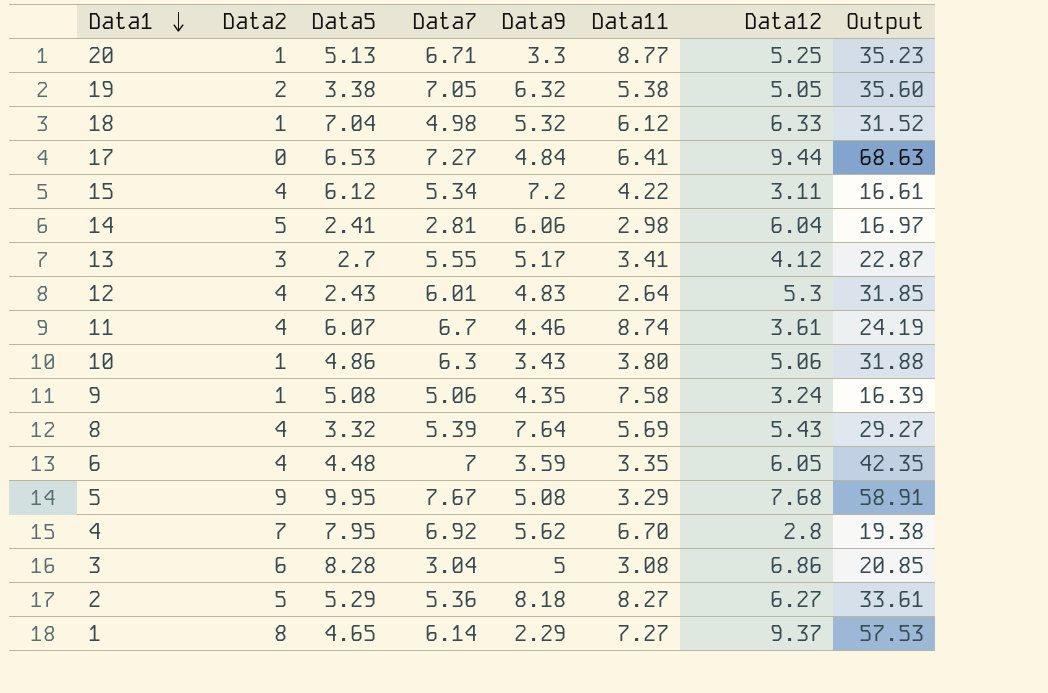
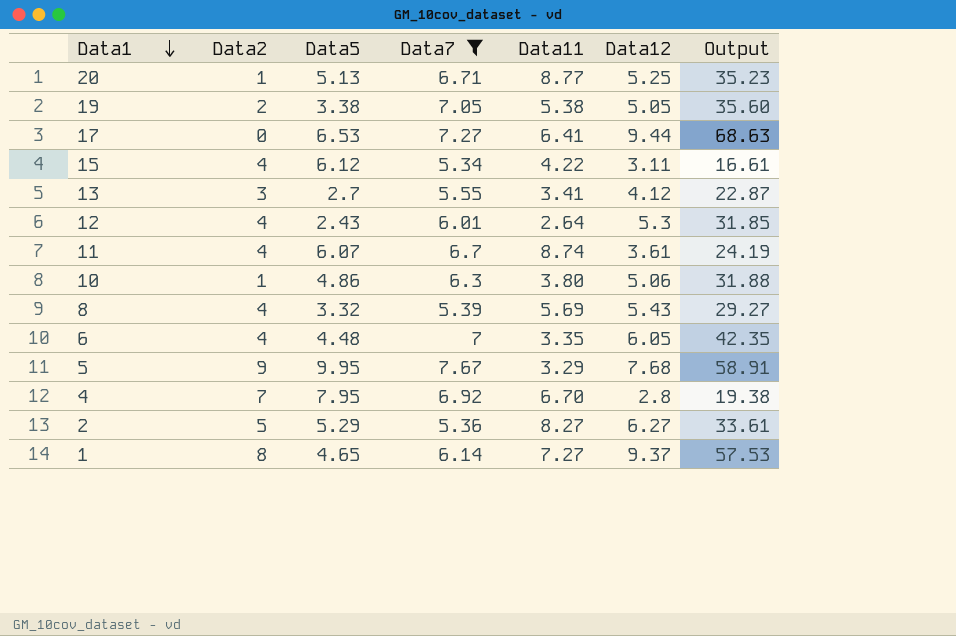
filter: none -> Data7 >= 5.34
column Data9 | position: 5 -> none

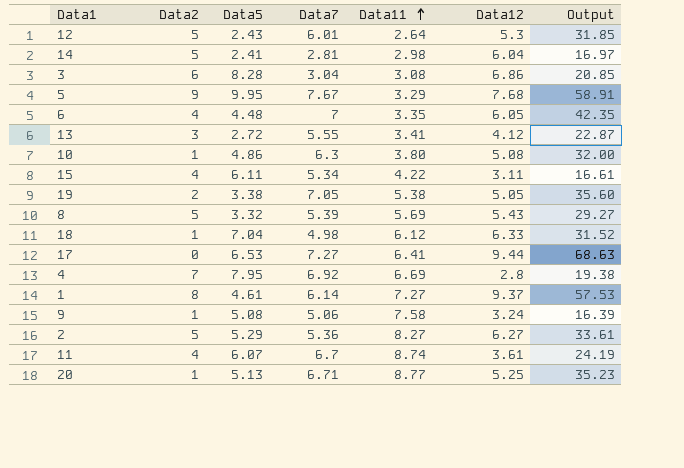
filter: Data7 >= 5.34 -> none
row order: Data1 descending -> Data11 ascending
12 | Data2: 4 -> 5
13 | Data5: 2.7 -> 2.72
10 | Data12: 5.06 -> 5.08
10 | Output: 31.88 -> 32.00
15 | Data5: 6.12 -> 6.11
8 | Data2: 4 -> 5
4 | Data11: 6.70 -> 6.69
1 | Data5: 4.65 -> 4.61

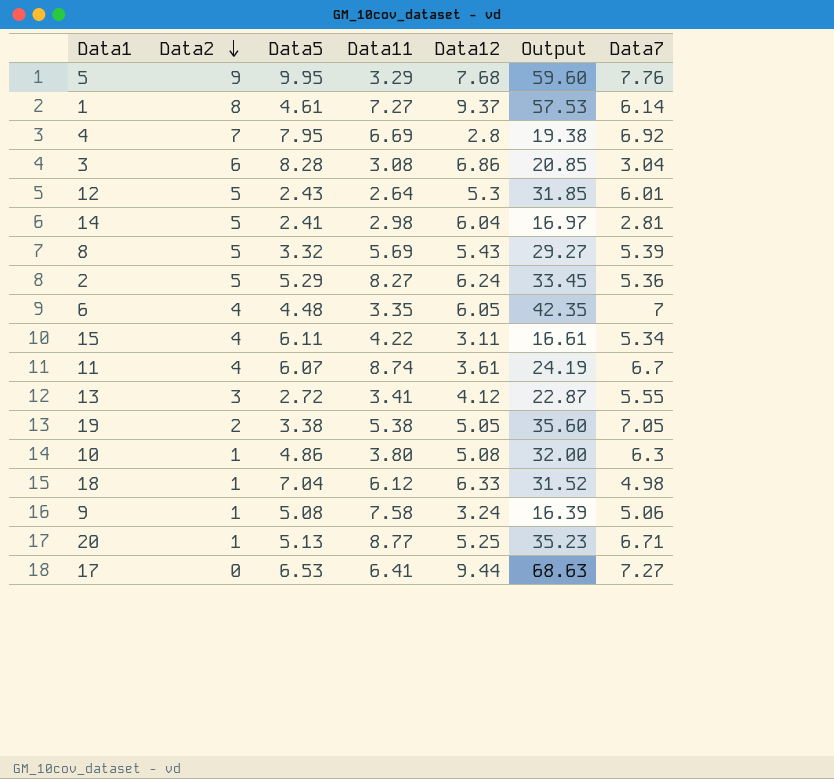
row order: Data11 ascending -> Data2 descending
column Data7 | position: 4 -> 7
5 | Output: 58.91 -> 59.60
5 | Data7: 7.67 -> 7.76
2 | Data12: 6.27 -> 6.24
2 | Output: 33.61 -> 33.45

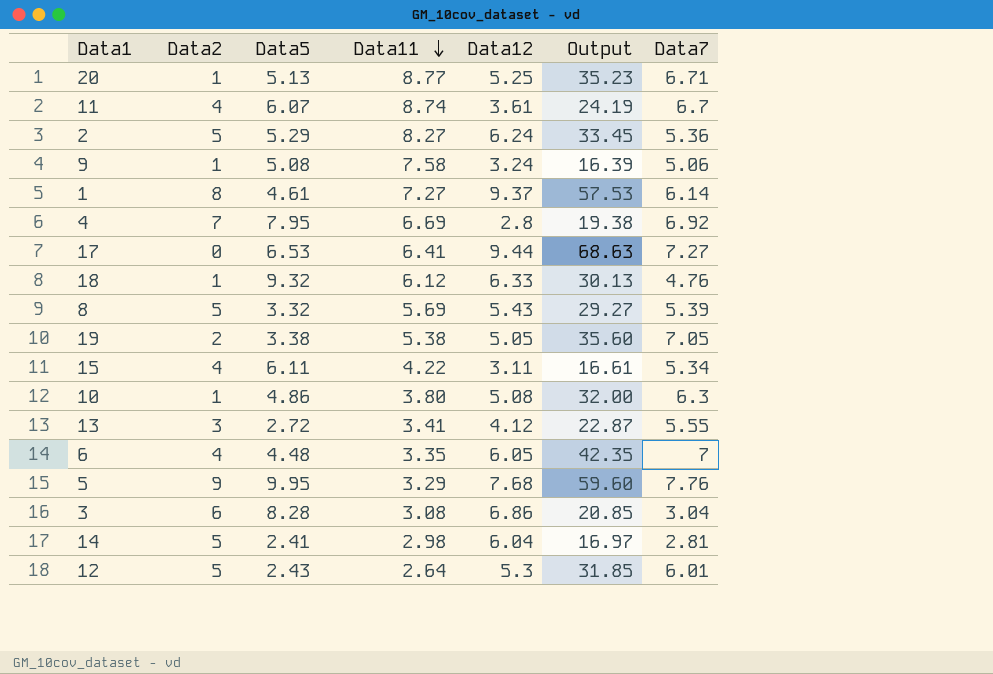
row order: Data2 descending -> Data11 descending
18 | Data5: 7.04 -> 9.32
18 | Output: 31.52 -> 30.13
18 | Data7: 4.98 -> 4.76

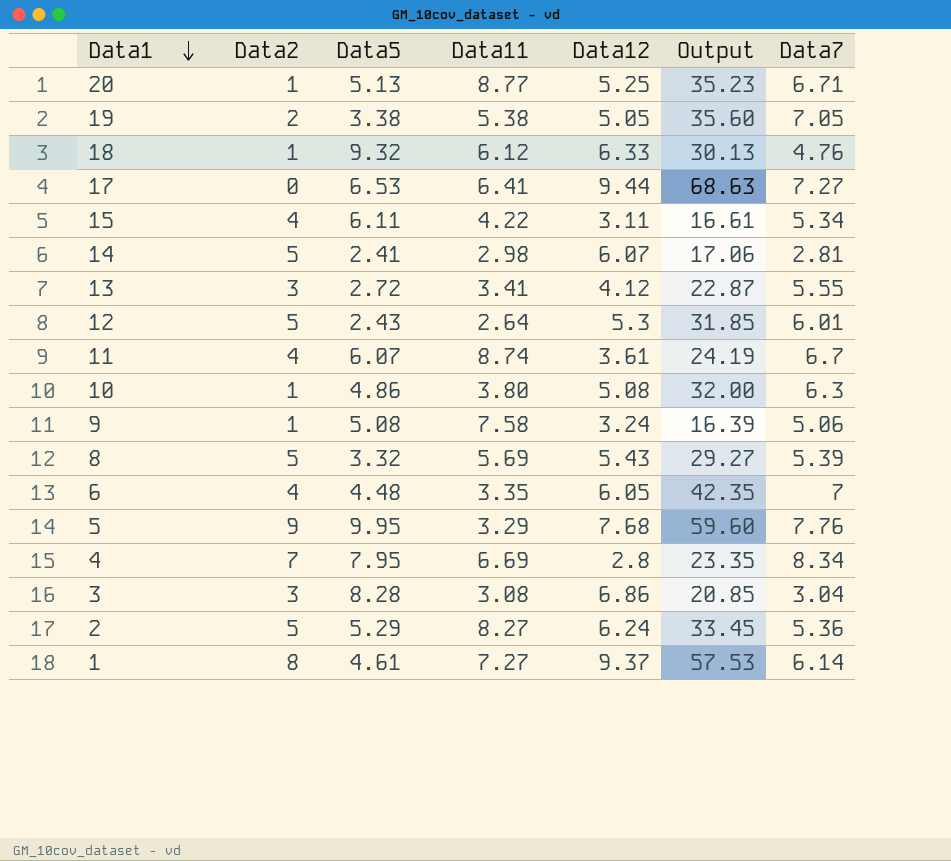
row order: Data11 descending -> Data1 descending
14 | Data12: 6.04 -> 6.07
14 | Output: 16.97 -> 17.06
4 | Output: 19.38 -> 23.35
4 | Data7: 6.92 -> 8.34
3 | Data2: 6 -> 3

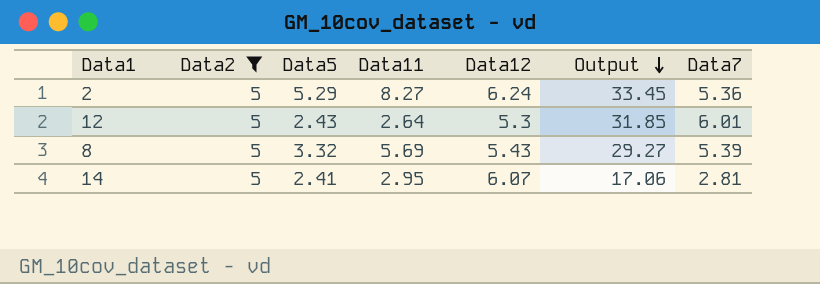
filter: none -> Data2 = 5
row order: Data1 descending -> Output descending
14 | Data11: 2.98 -> 2.95

